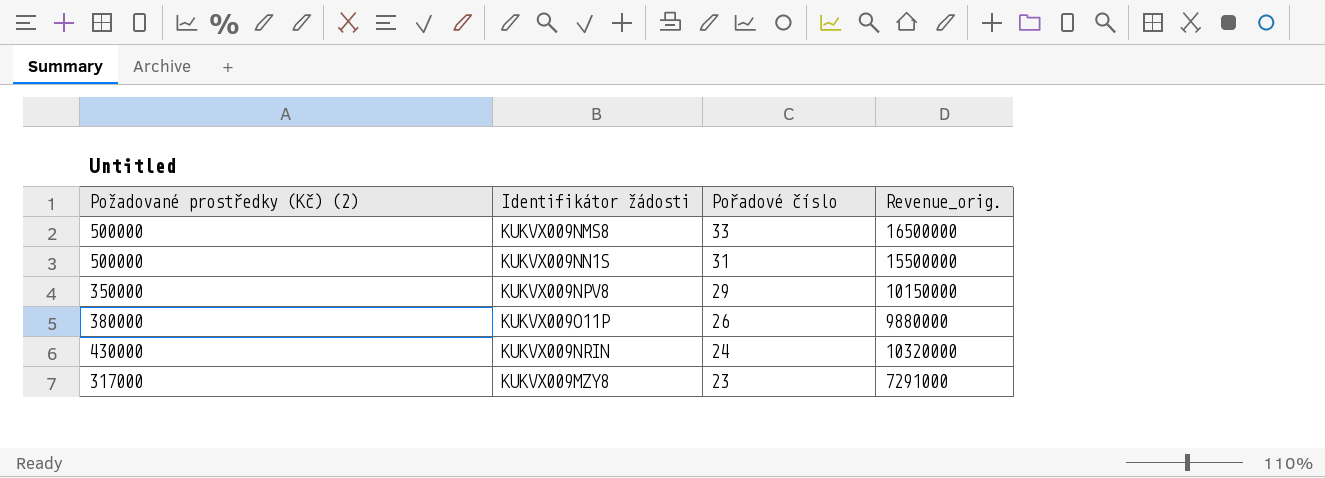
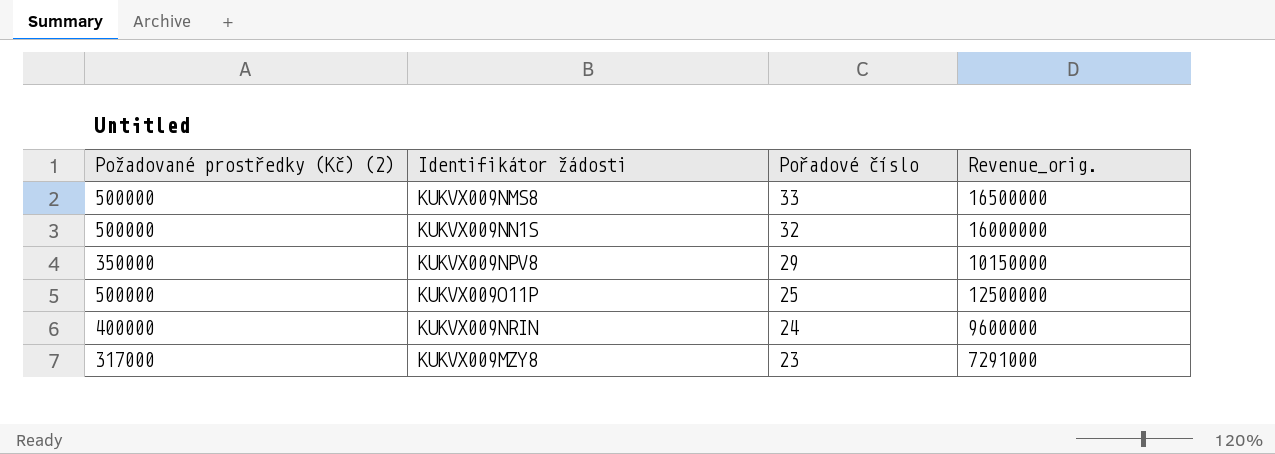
KUKVX009NN1S | Pořadové číslo: 31 -> 32
KUKVX009NN1S | Revenue_orig.: 15500000 -> 16000000
KUKVX009O11P | Požadované prostředky (Kč) (2): 380000 -> 500000
KUKVX009O11P | Pořadové číslo: 26 -> 25
KUKVX009O11P | Revenue_orig.: 9880000 -> 12500000
KUKVX009NRIN | Požadované prostředky (Kč) (2): 430000 -> 400000
KUKVX009NRIN | Revenue_orig.: 10320000 -> 9600000

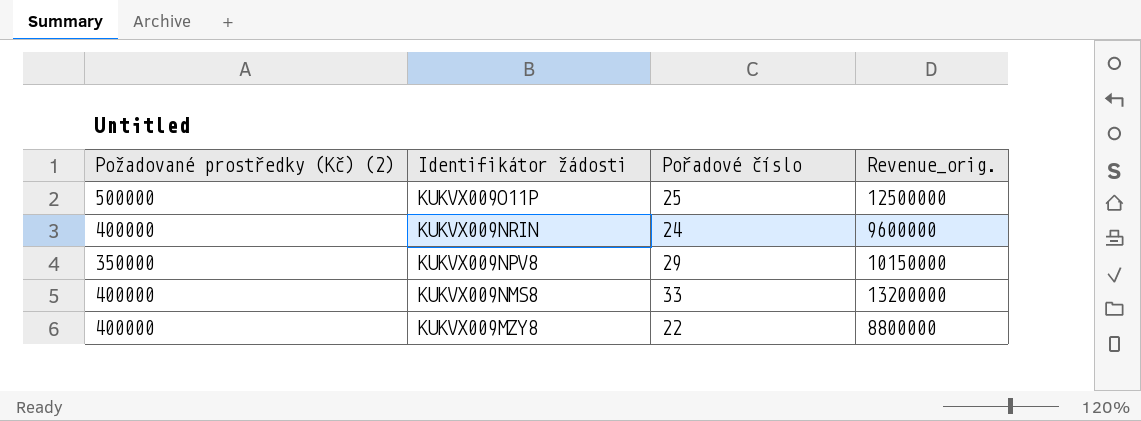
row order: Pořadové číslo descending -> Identifikátor žádosti descending
row KUKVX009NN1S: 500000 | 32 | 16000000 -> none
KUKVX009NMS8 | Požadované prostředky (Kč) (2): 500000 -> 400000
KUKVX009NMS8 | Revenue_orig.: 16500000 -> 13200000
KUKVX009MZY8 | Požadované prostředky (Kč) (2): 317000 -> 400000
KUKVX009MZY8 | Pořadové číslo: 23 -> 22
KUKVX009MZY8 | Revenue_orig.: 7291000 -> 8800000

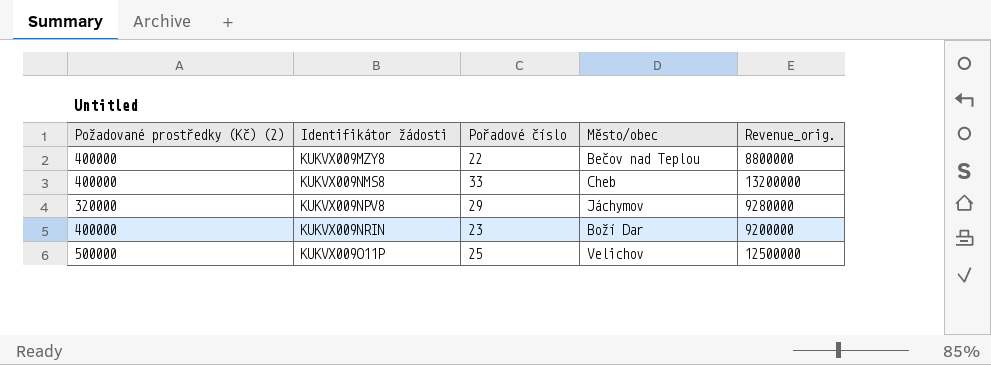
row order: Identifikátor žádosti descending -> Identifikátor žádosti ascending
column Město/obec | position: none -> 4
KUKVX009NPV8 | Požadované prostředky (Kč) (2): 350000 -> 320000
KUKVX009NPV8 | Revenue_orig.: 10150000 -> 9280000
KUKVX009NRIN | Pořadové číslo: 24 -> 23
KUKVX009NRIN | Revenue_orig.: 9600000 -> 9200000

